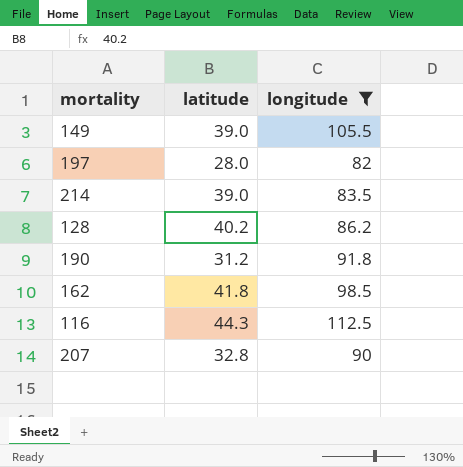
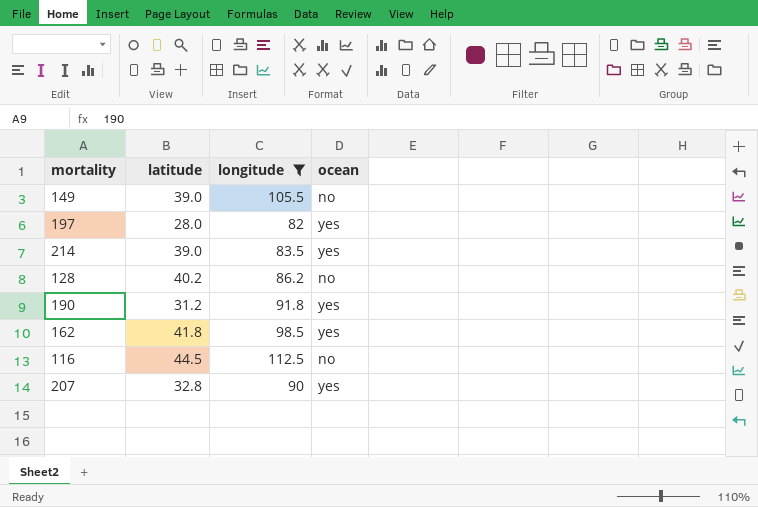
column ocean | position: none -> 4
116 | latitude: 44.3 -> 44.5

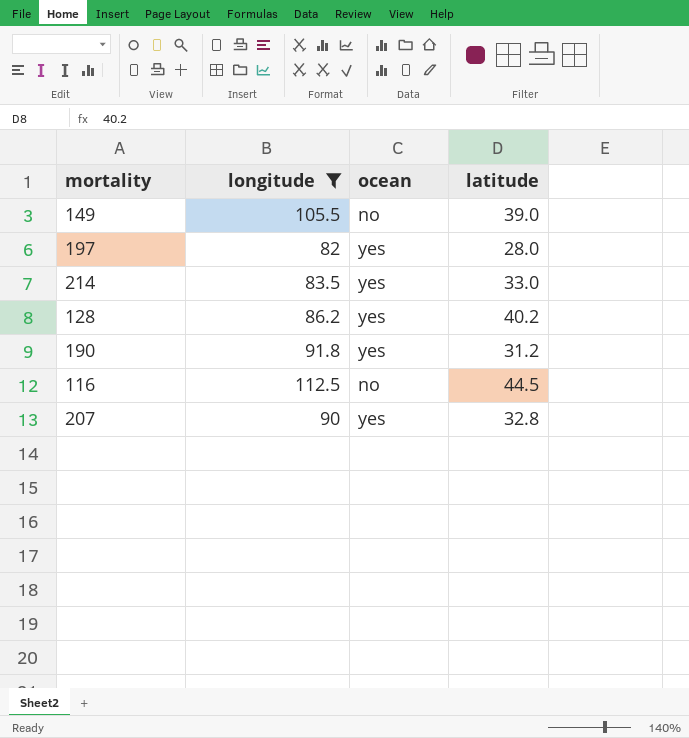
column latitude | position: 2 -> 4
row 162: 41.8 | 98.5 | yes -> none
214 | latitude: 39.0 -> 33.0
128 | ocean: no -> yes

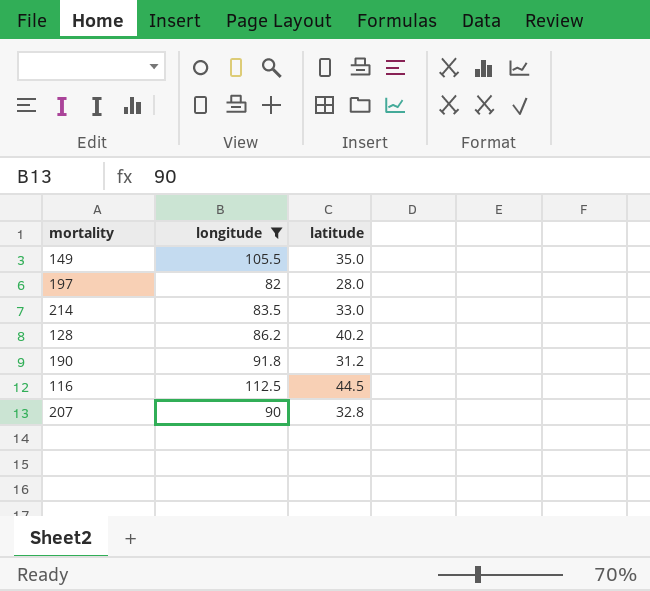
column ocean | position: 3 -> none
149 | latitude: 39.0 -> 35.0

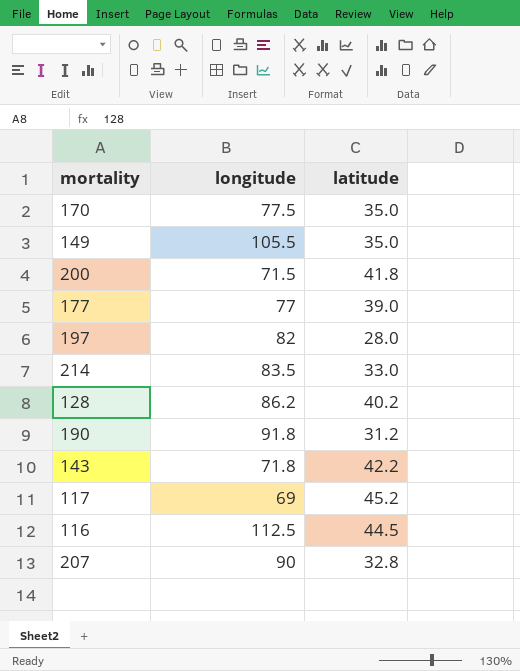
filter: longitude >= 82 -> none

